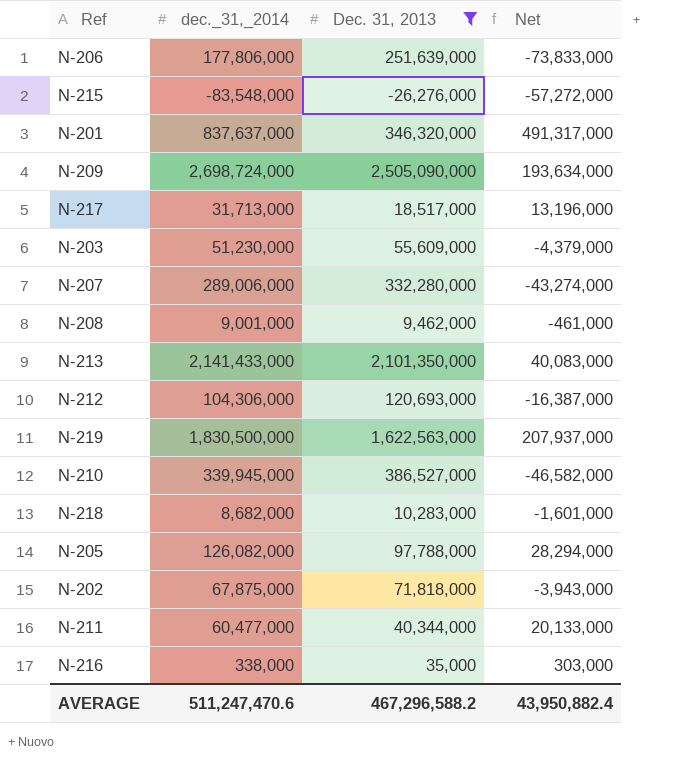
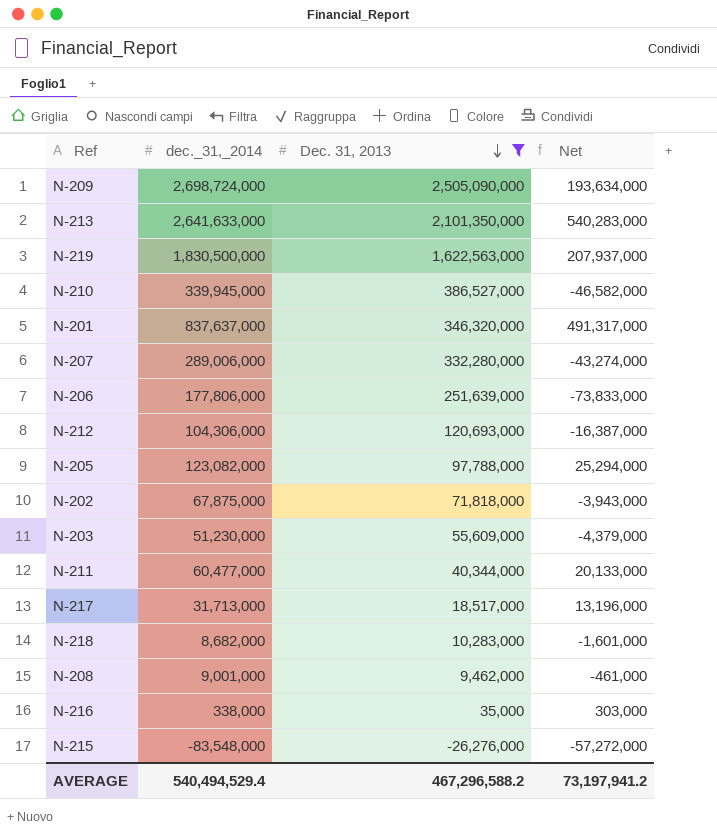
row order: none -> Dec. 31, 2013 descending
N-213 | dec._31,_2014: 2,141,433,000 -> 2,641,633,000
N-213 | Net: 40,083,000 -> 540,283,000
N-205 | dec._31,_2014: 126,082,000 -> 123,082,000
N-205 | Net: 28,294,000 -> 25,294,000
AVERAGE | dec._31,_2014: 511,247,470.6 -> 540,494,529.4
AVERAGE | Net: 43,950,882.4 -> 73,197,941.2

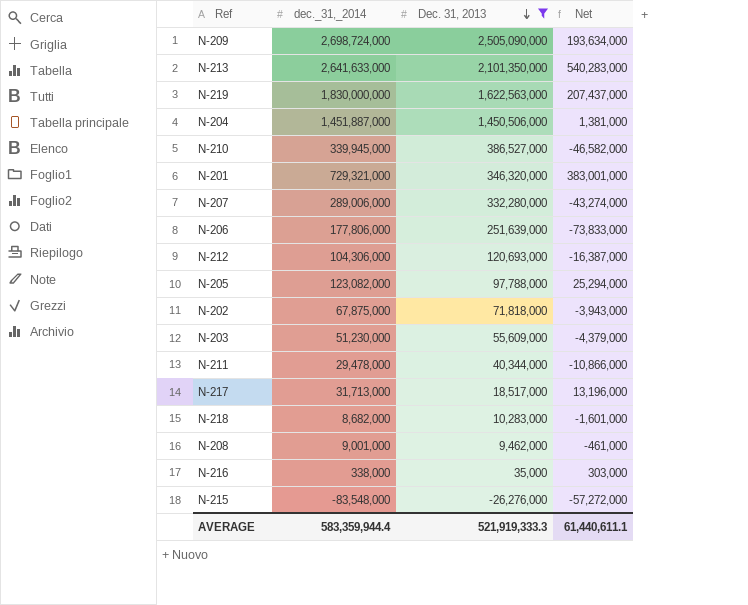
N-219 | dec._31,_2014: 1,830,500,000 -> 1,830,000,000
N-219 | Net: 207,937,000 -> 207,437,000
row N-204: none -> 1,451,887,000 | 1,450,506,000 | 1,381,000
N-201 | dec._31,_2014: 837,637,000 -> 729,321,000
N-201 | Net: 491,317,000 -> 383,001,000
N-211 | dec._31,_2014: 60,477,000 -> 29,478,000
N-211 | Net: 20,133,000 -> -10,866,000
AVERAGE | dec._31,_2014: 540,494,529.4 -> 583,359,944.4
AVERAGE | Dec. 31, 2013: 467,296,588.2 -> 521,919,333.3
AVERAGE | Net: 73,197,941.2 -> 61,440,611.1

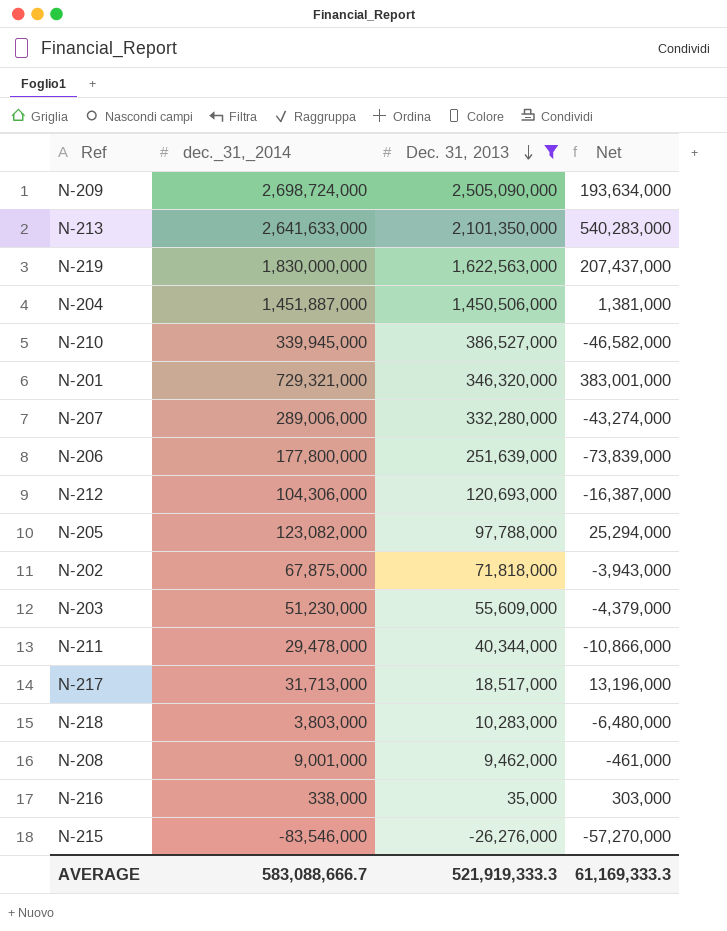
N-206 | dec._31,_2014: 177,806,000 -> 177,800,000
N-206 | Net: -73,833,000 -> -73,839,000
N-218 | dec._31,_2014: 8,682,000 -> 3,803,000
N-218 | Net: -1,601,000 -> -6,480,000
N-215 | dec._31,_2014: -83,548,000 -> -83,546,000
N-215 | Net: -57,272,000 -> -57,270,000
AVERAGE | dec._31,_2014: 583,359,944.4 -> 583,088,666.7
AVERAGE | Net: 61,440,611.1 -> 61,169,333.3

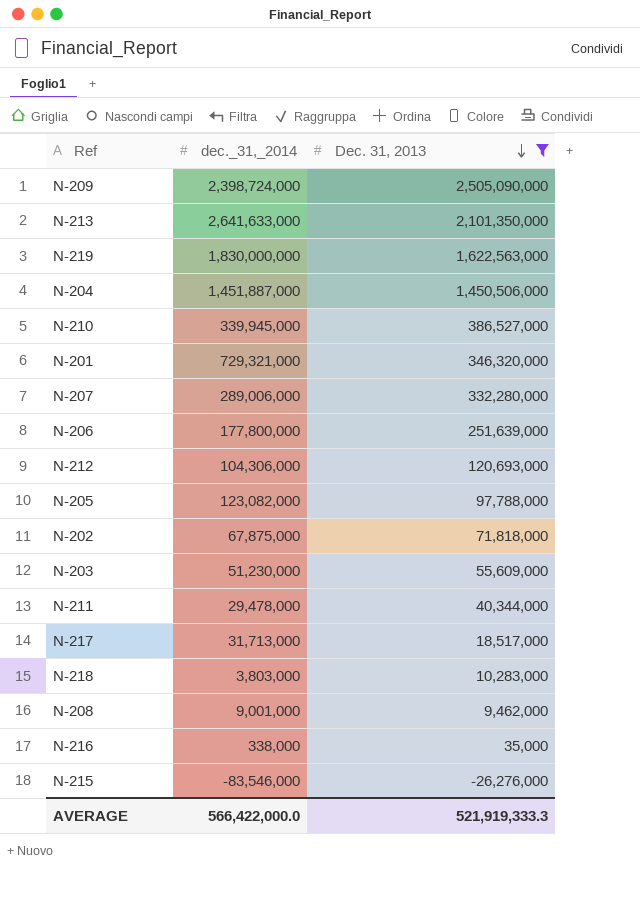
column Net | formula: [dec._31,_2014] - [Dec. 31, 2013] -> none
N-209 | dec._31,_2014: 2,698,724,000 -> 2,398,724,000
AVERAGE | dec._31,_2014: 583,088,666.7 -> 566,422,000.0

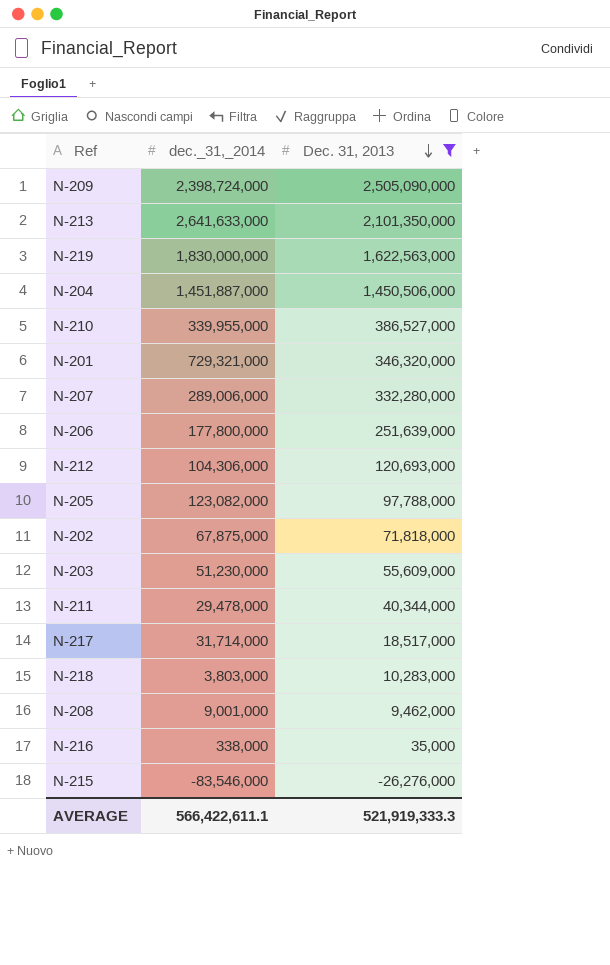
N-210 | dec._31,_2014: 339,945,000 -> 339,955,000
N-217 | dec._31,_2014: 31,713,000 -> 31,714,000
AVERAGE | dec._31,_2014: 566,422,000.0 -> 566,422,611.1

